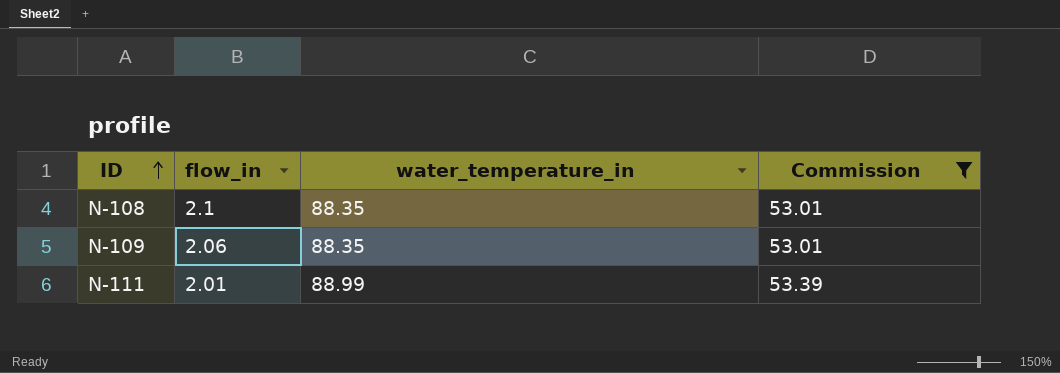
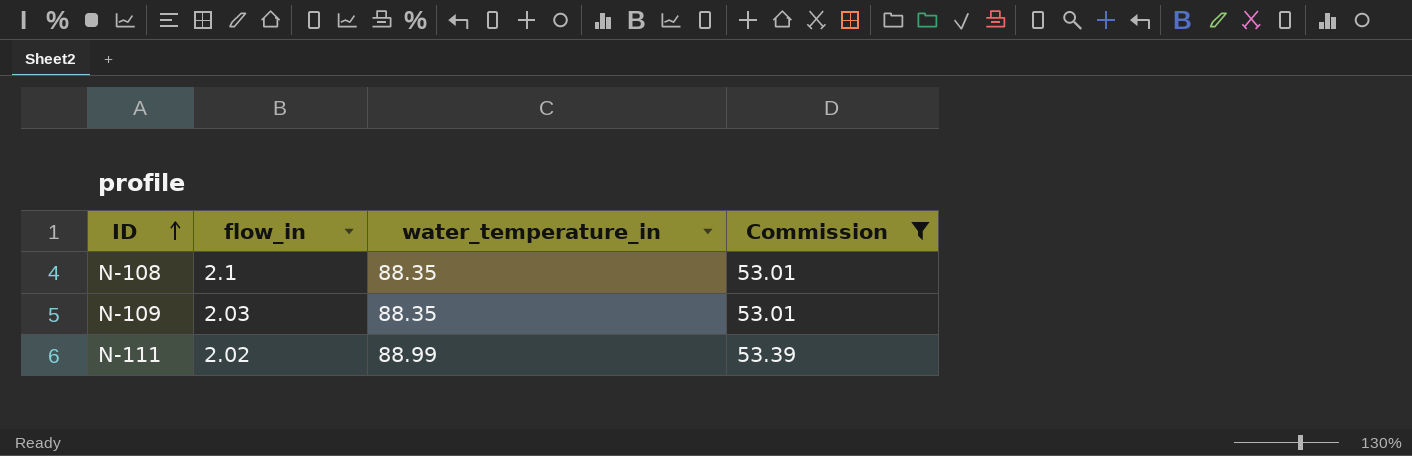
N-109 | flow_in: 2.06 -> 2.03
N-111 | flow_in: 2.01 -> 2.02

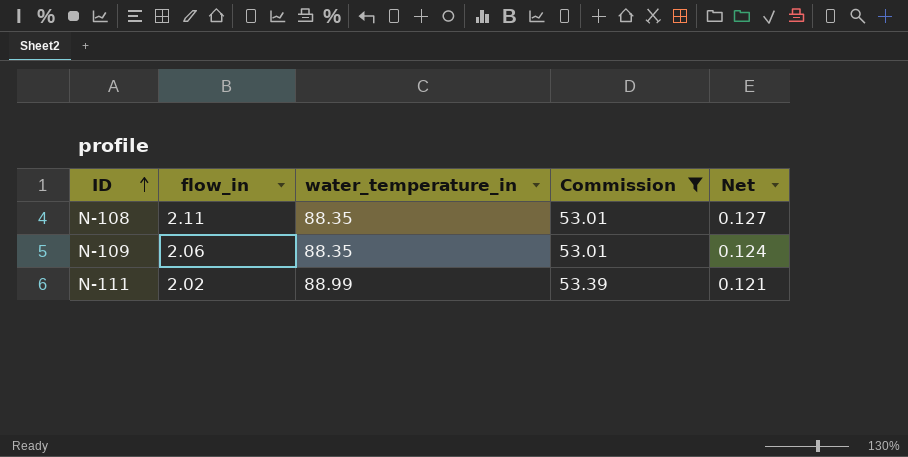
column Net | formula: none -> [flow_in] * 0.06
N-108 | flow_in: 2.1 -> 2.11
N-109 | flow_in: 2.03 -> 2.06

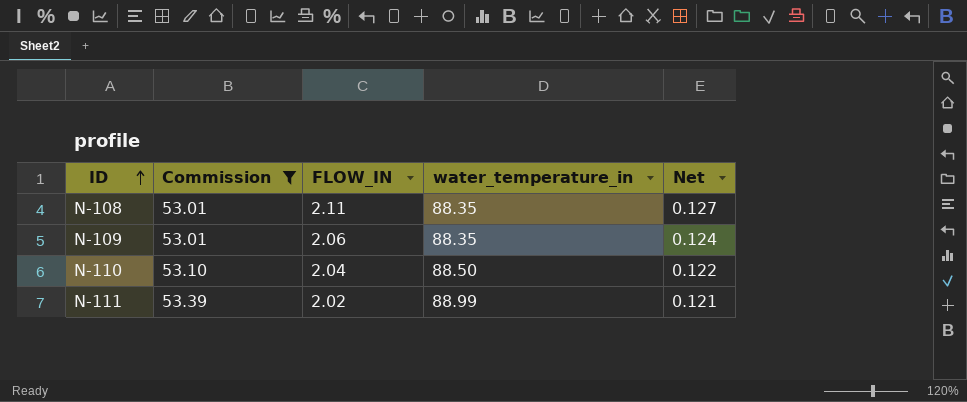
column Commission | position: 4 -> 2
column name: flow_in -> FLOW_IN
row N-110: none -> 53.10 | 2.04 | 88.50 | 0.122

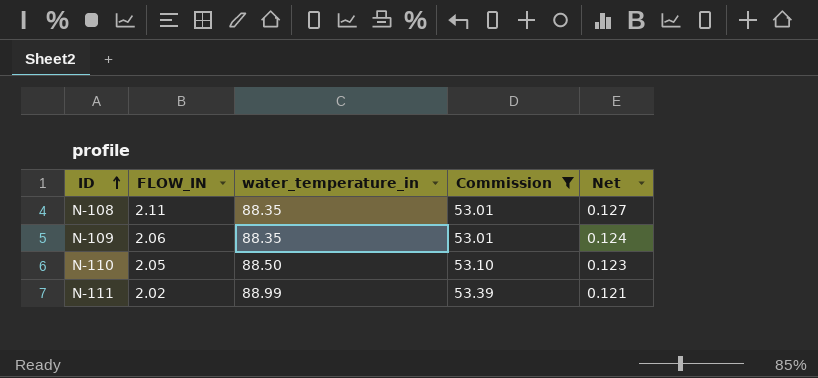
column Commission | position: 2 -> 4
N-110 | FLOW_IN: 2.04 -> 2.05
N-110 | Net: 0.122 -> 0.123

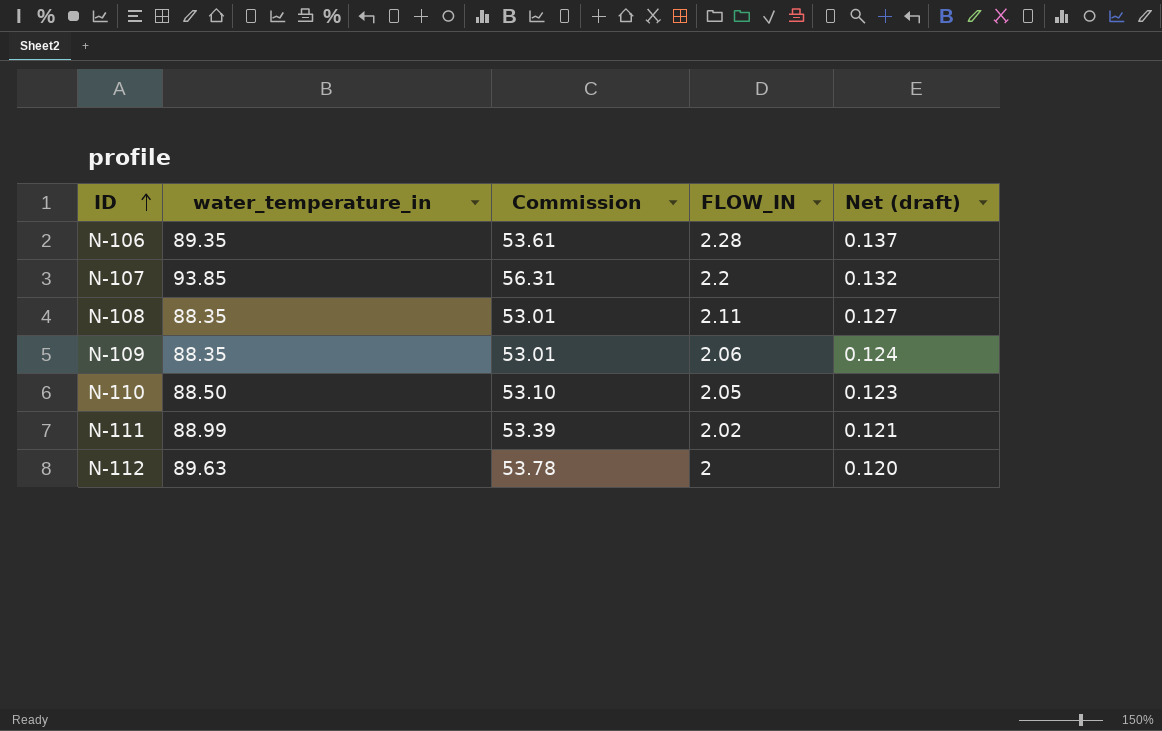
filter: Commission <= 53.39 -> none
column FLOW_IN | position: 2 -> 4
column name: Net -> Net (draft)

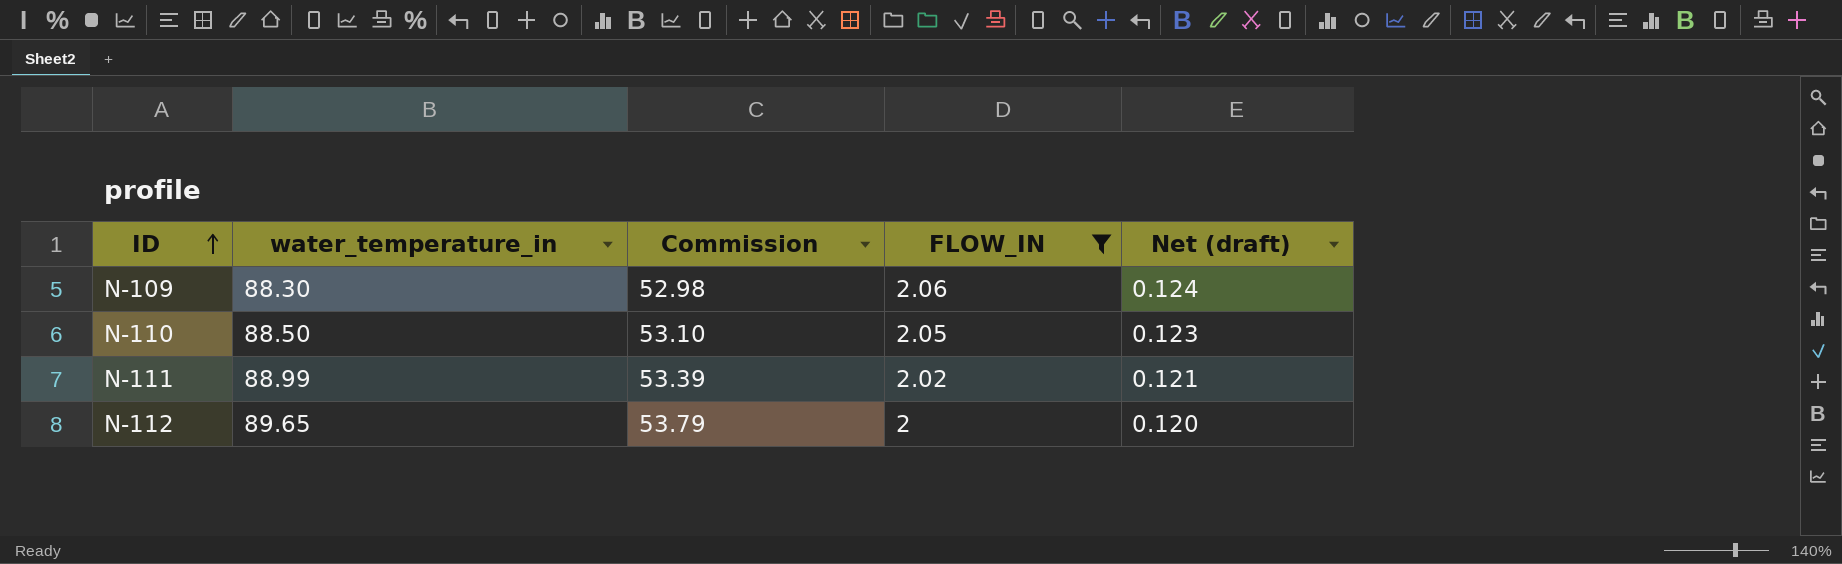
filter: none -> FLOW_IN <= 2.06
N-109 | water_temperature_in: 88.35 -> 88.30
N-109 | Commission: 53.01 -> 52.98
N-112 | water_temperature_in: 89.63 -> 89.65
N-112 | Commission: 53.78 -> 53.79

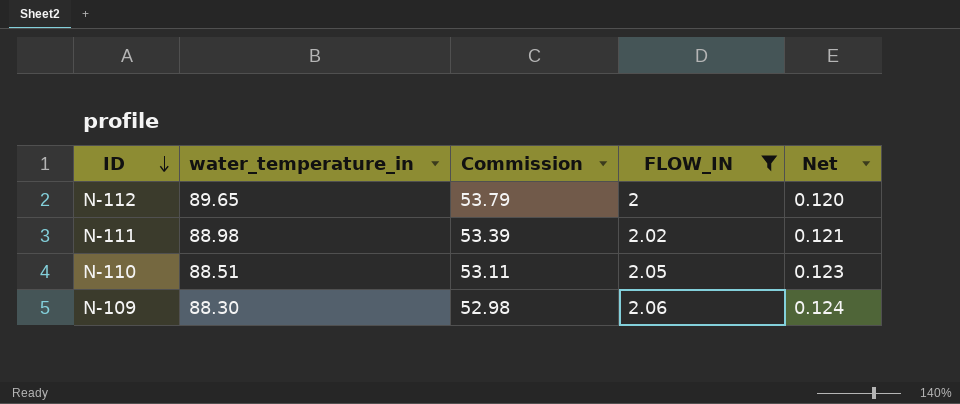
row order: ID ascending -> ID descending
column name: Net (draft) -> Net
N-111 | water_temperature_in: 88.99 -> 88.98
N-110 | water_temperature_in: 88.50 -> 88.51
N-110 | Commission: 53.10 -> 53.11

